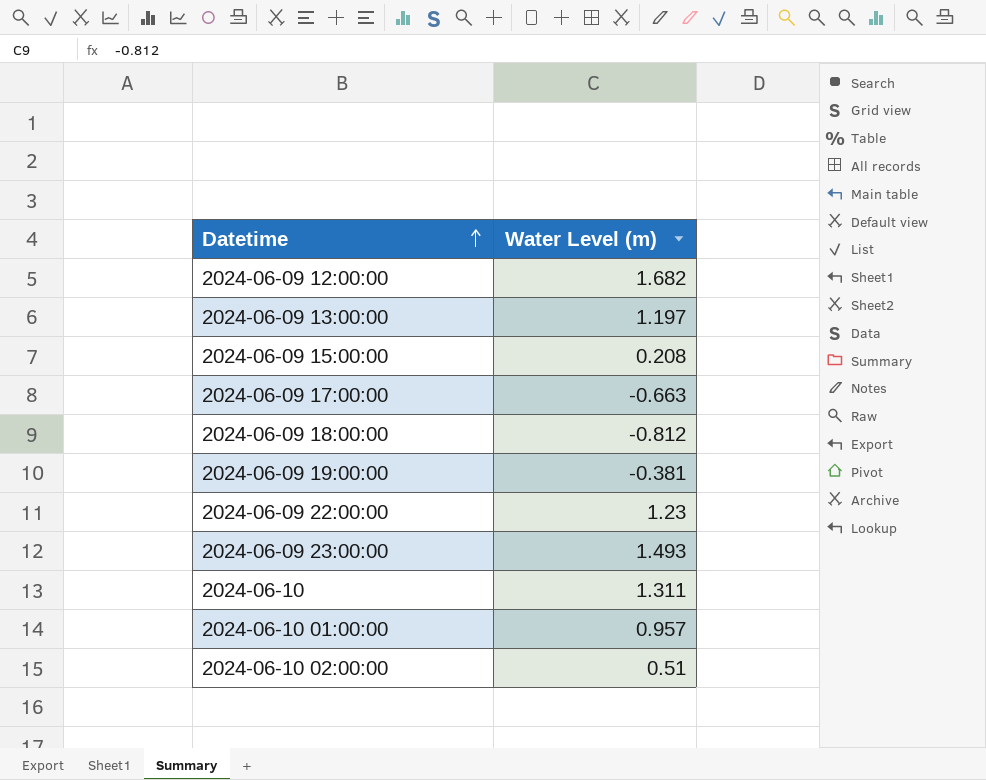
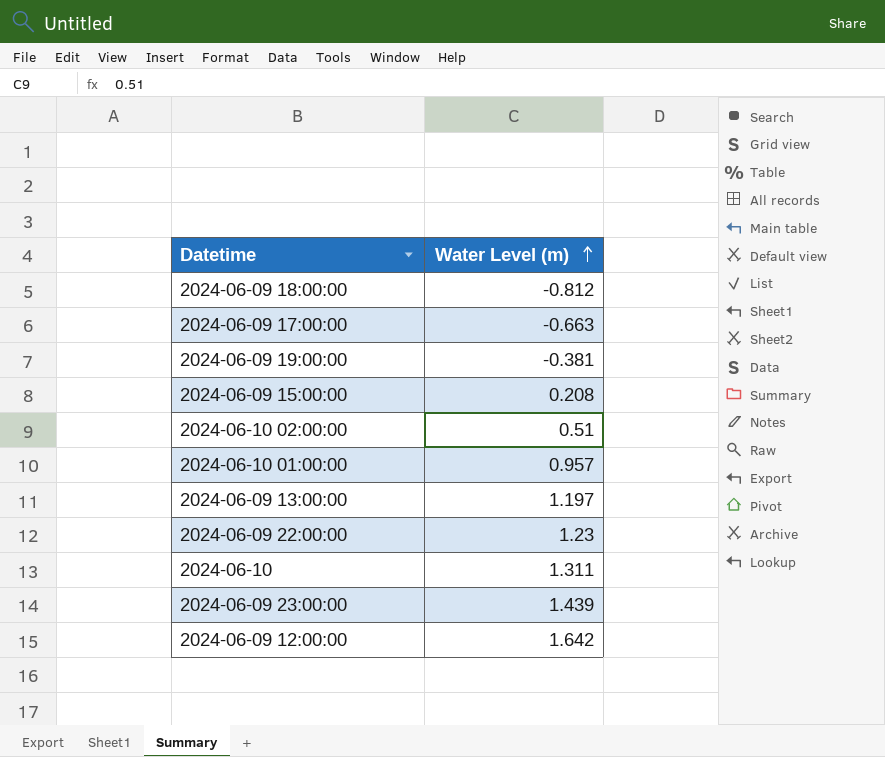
row order: Datetime ascending -> Water Level (m) ascending
2024-06-09 23:00:00 | Water Level (m): 1.493 -> 1.439
2024-06-09 12:00:00 | Water Level (m): 1.682 -> 1.642

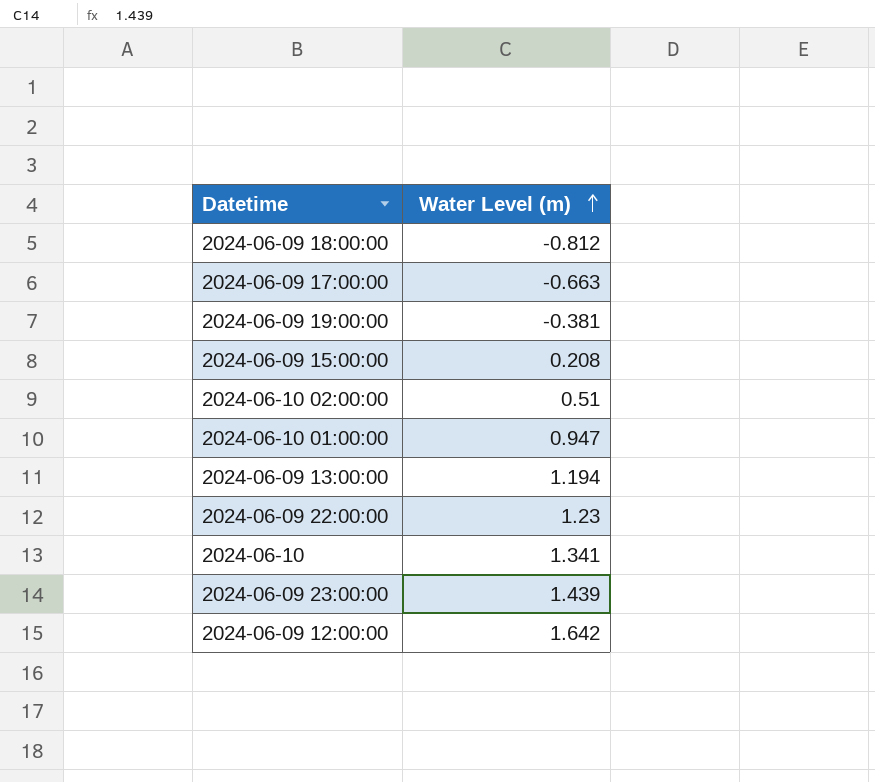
2024-06-10 01:00:00 | Water Level (m): 0.957 -> 0.947
2024-06-09 13:00:00 | Water Level (m): 1.197 -> 1.194
2024-06-10 | Water Level (m): 1.311 -> 1.341

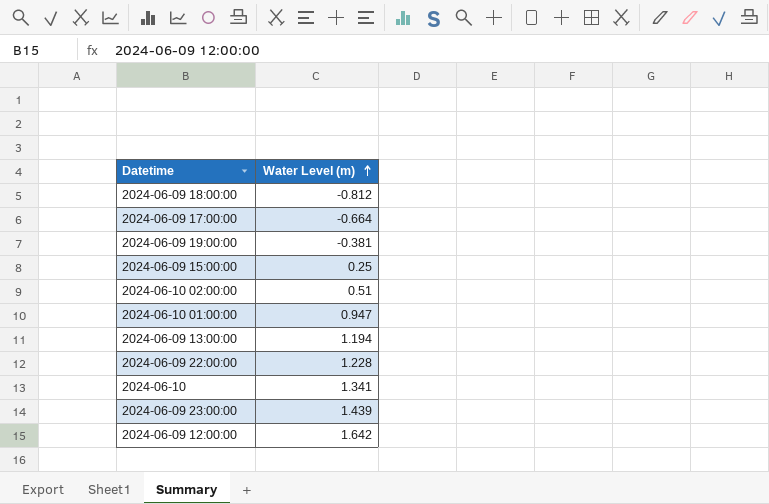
2024-06-09 17:00:00 | Water Level (m): -0.663 -> -0.664
2024-06-09 15:00:00 | Water Level (m): 0.208 -> 0.25
2024-06-09 22:00:00 | Water Level (m): 1.23 -> 1.228

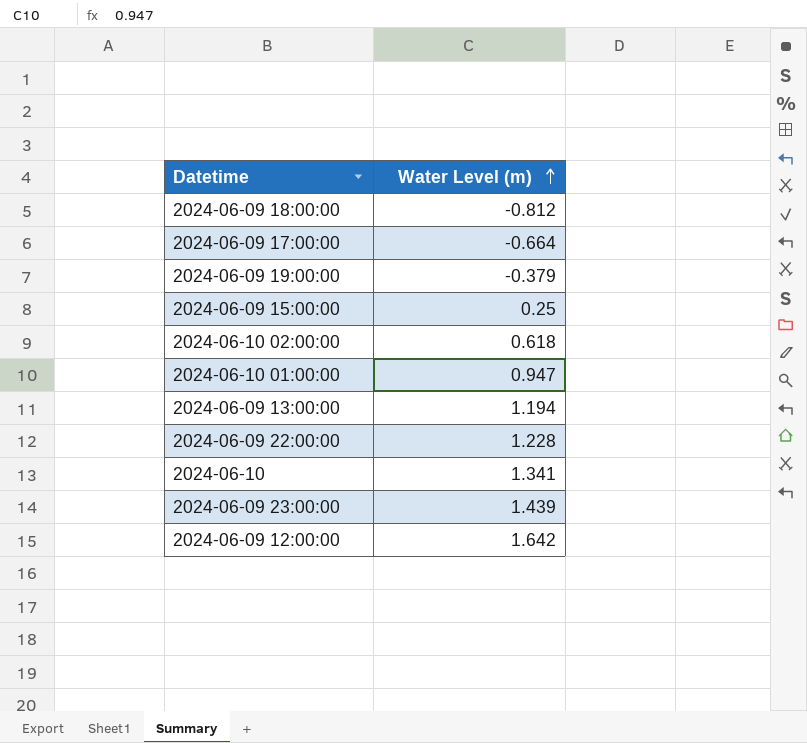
2024-06-09 19:00:00 | Water Level (m): -0.381 -> -0.379
2024-06-10 02:00:00 | Water Level (m): 0.51 -> 0.618

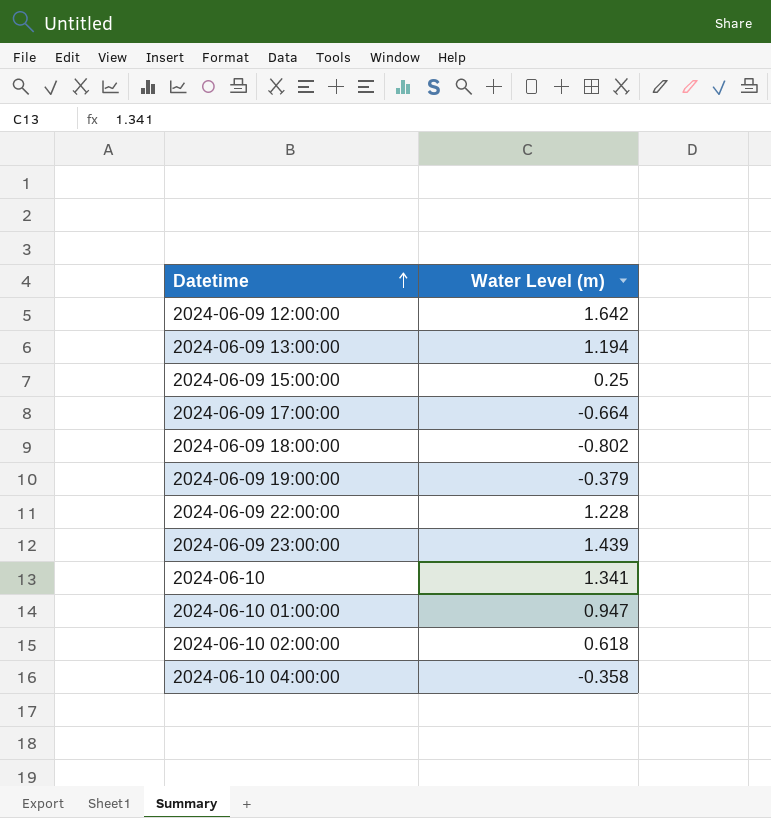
row order: Water Level (m) ascending -> Datetime ascending
2024-06-09 18:00:00 | Water Level (m): -0.812 -> -0.802
row 2024-06-10 04:00:00: none -> -0.358

